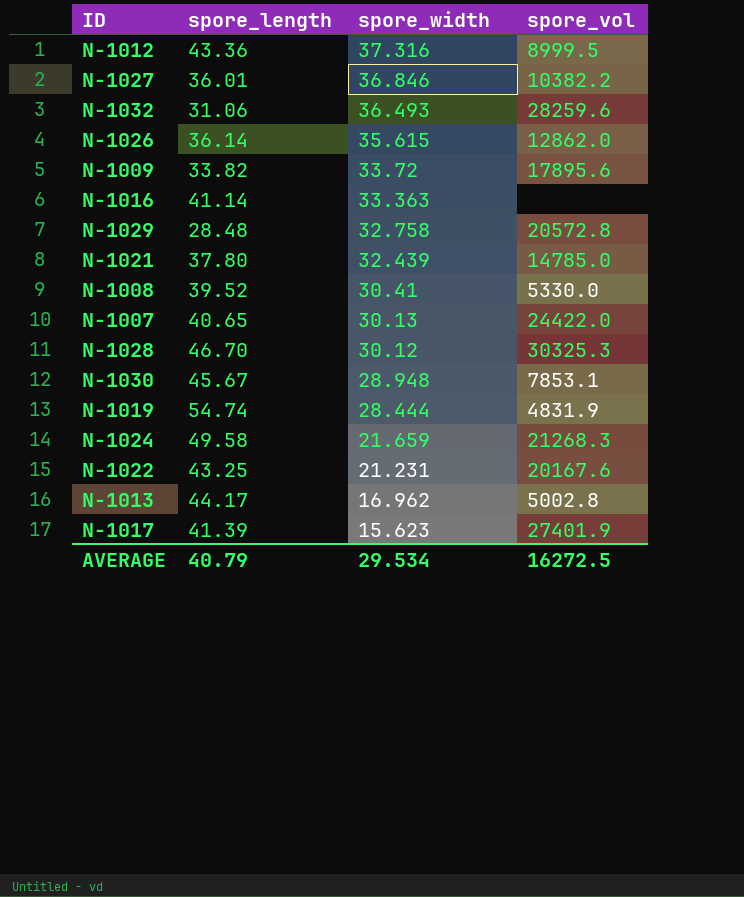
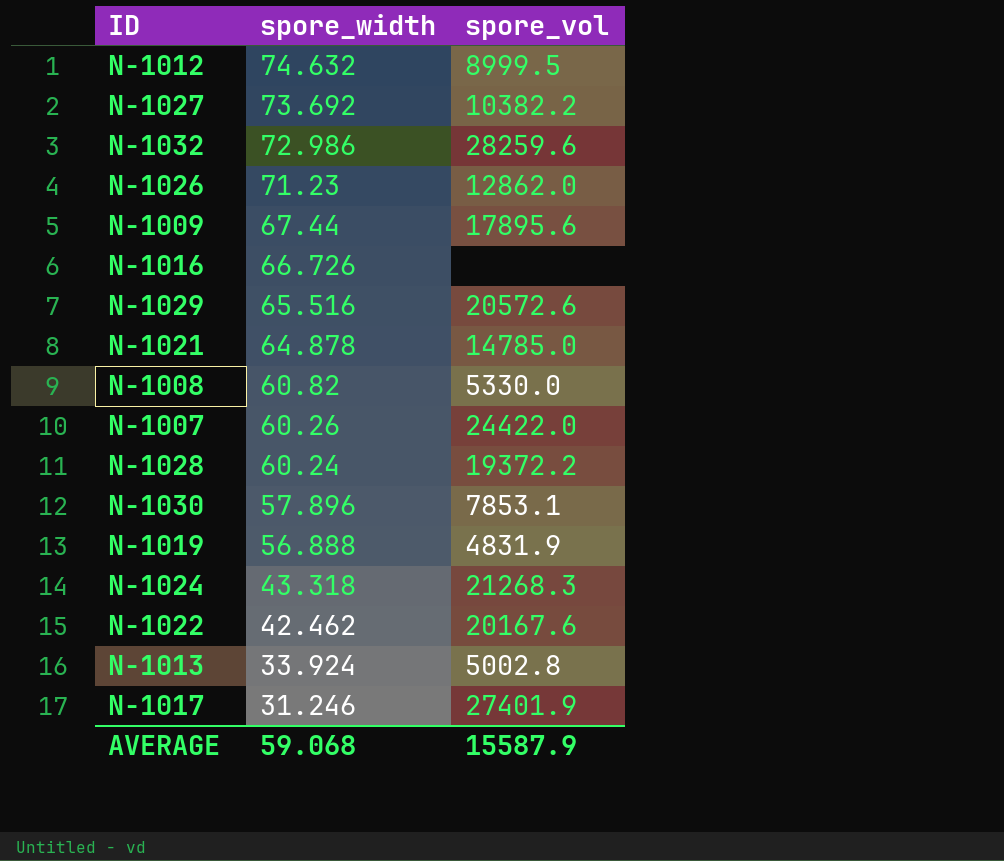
column spore_length | position: 2 -> none
N-1012 | spore_width: 37.316 -> 74.632
N-1027 | spore_width: 36.846 -> 73.692
N-1032 | spore_width: 36.493 -> 72.986
N-1026 | spore_width: 35.615 -> 71.23
N-1009 | spore_width: 33.72 -> 67.44
N-1016 | spore_width: 33.363 -> 66.726
N-1029 | spore_width: 32.758 -> 65.516
N-1029 | spore_vol: 20572.8 -> 20572.6
N-1021 | spore_width: 32.439 -> 64.878
N-1008 | spore_width: 30.41 -> 60.82
N-1007 | spore_width: 30.13 -> 60.26
N-1028 | spore_width: 30.12 -> 60.24
N-1028 | spore_vol: 30325.3 -> 19372.2
N-1030 | spore_width: 28.948 -> 57.896
N-1019 | spore_width: 28.444 -> 56.888
N-1024 | spore_width: 21.659 -> 43.318
N-1022 | spore_width: 21.231 -> 42.462
N-1013 | spore_width: 16.962 -> 33.924
N-1017 | spore_width: 15.623 -> 31.246
AVERAGE | spore_width: 29.534 -> 59.068
AVERAGE | spore_vol: 16272.5 -> 15587.9

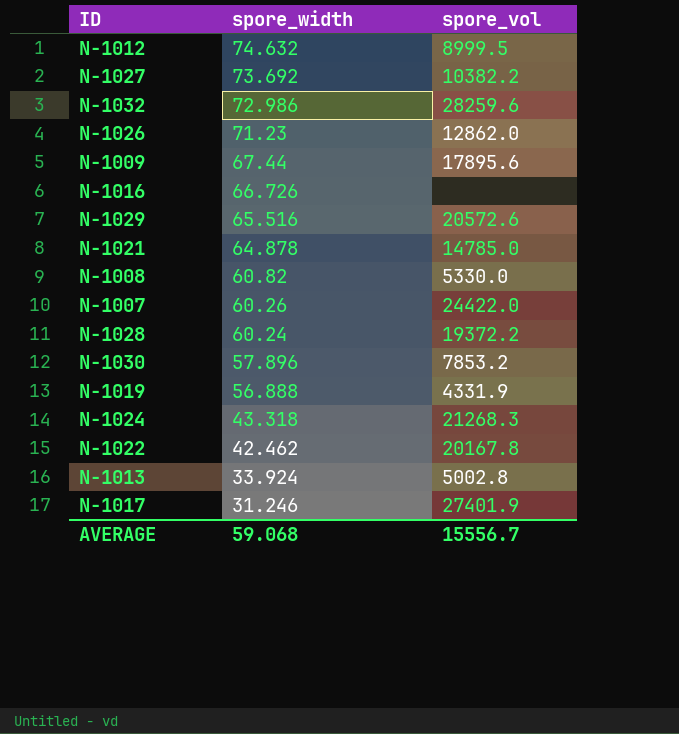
N-1030 | spore_vol: 7853.1 -> 7853.2
N-1019 | spore_vol: 4831.9 -> 4331.9
N-1022 | spore_vol: 20167.6 -> 20167.8
AVERAGE | spore_vol: 15587.9 -> 15556.7

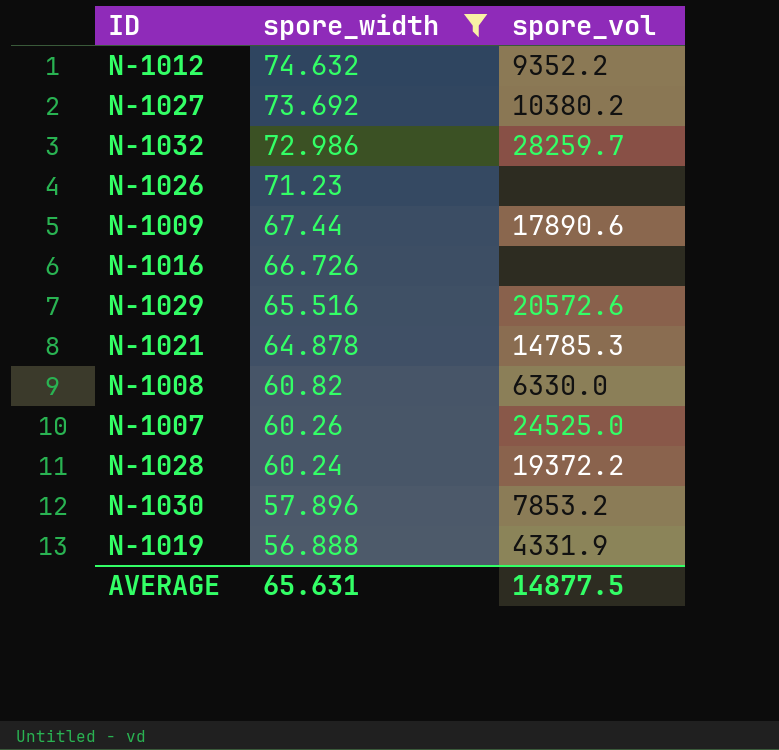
filter: none -> spore_width >= 56.888
N-1012 | spore_vol: 8999.5 -> 9352.2
N-1027 | spore_vol: 10382.2 -> 10380.2
N-1032 | spore_vol: 28259.6 -> 28259.7
N-1026 | spore_vol: 12862.0 -> none
N-1009 | spore_vol: 17895.6 -> 17890.6
N-1021 | spore_vol: 14785.0 -> 14785.3
N-1008 | spore_vol: 5330.0 -> 6330.0
N-1007 | spore_vol: 24422.0 -> 24525.0
AVERAGE | spore_width: 59.068 -> 65.631
AVERAGE | spore_vol: 15556.7 -> 14877.5

